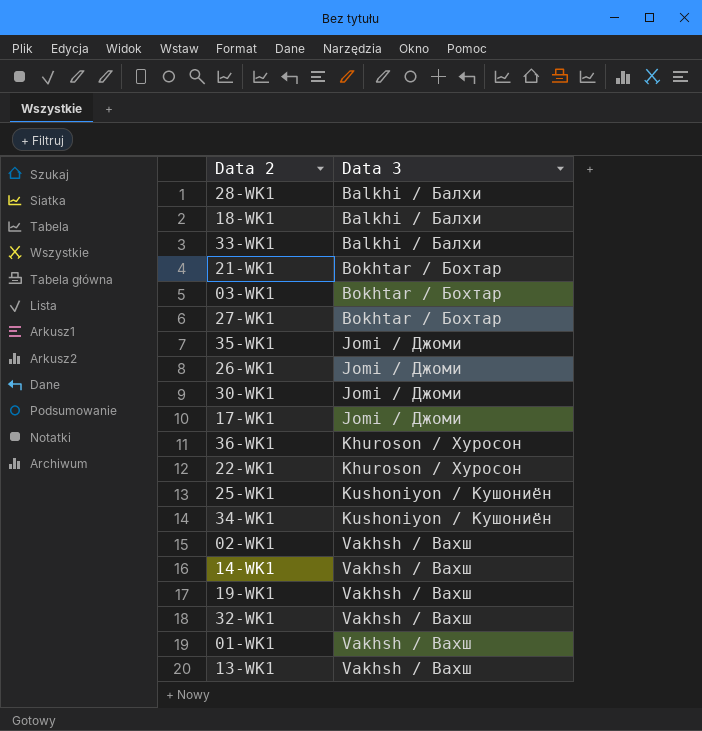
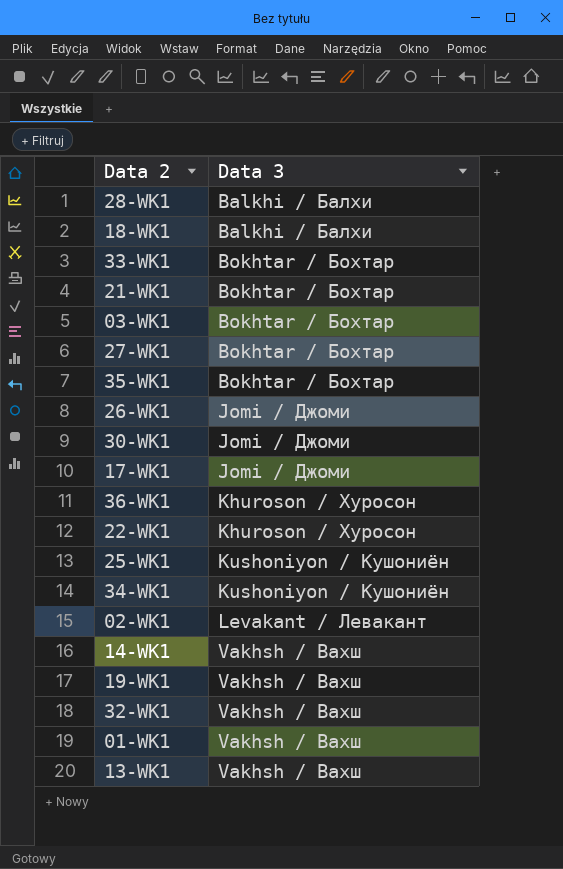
33-WK1 | Data 3: Balkhi / Балхи -> Bokhtar / Бохтар
35-WK1 | Data 3: Jomi / Джоми -> Bokhtar / Бохтар
02-WK1 | Data 3: Vakhsh / Вахш -> Levakant / Левакант

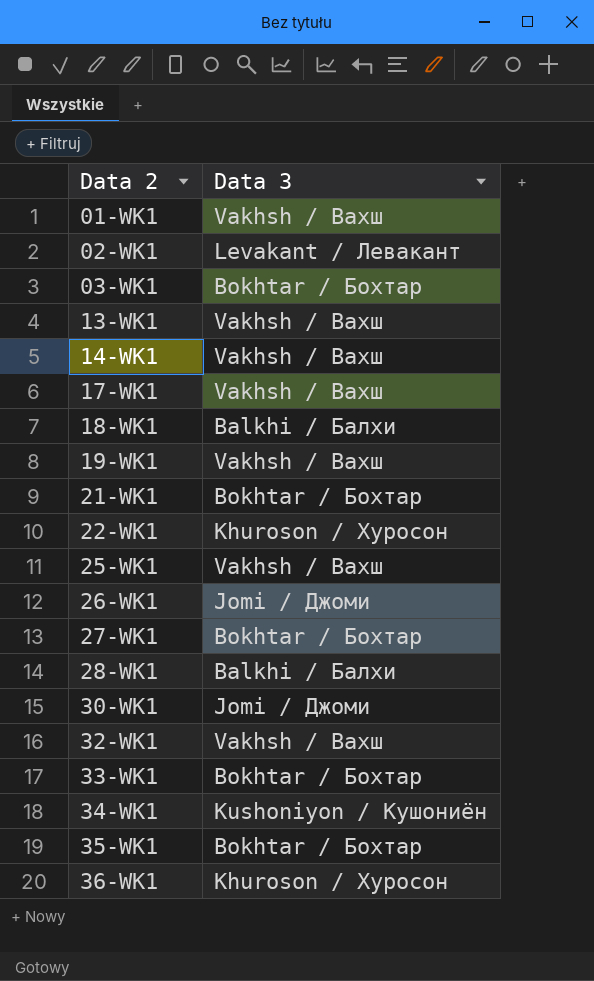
row order: Data 3 ascending -> Data 2 ascending
17-WK1 | Data 3: Jomi / Джоми -> Vakhsh / Вахш
25-WK1 | Data 3: Kushoniyon / Кушониён -> Vakhsh / Вахш

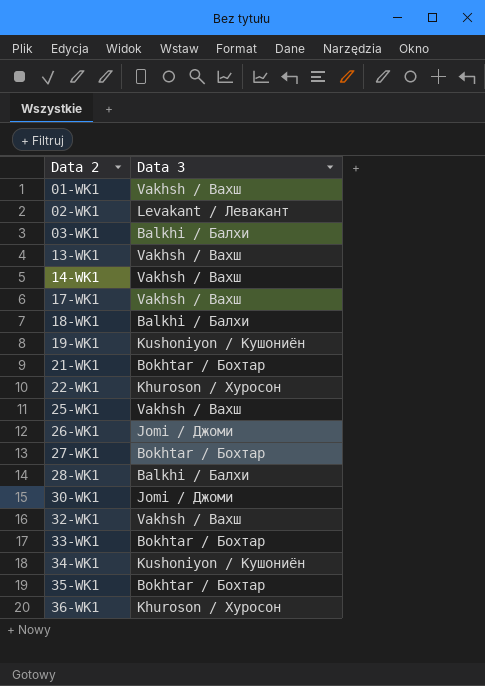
03-WK1 | Data 3: Bokhtar / Бохтар -> Balkhi / Балхи
19-WK1 | Data 3: Vakhsh / Вахш -> Kushoniyon / Кушониён

